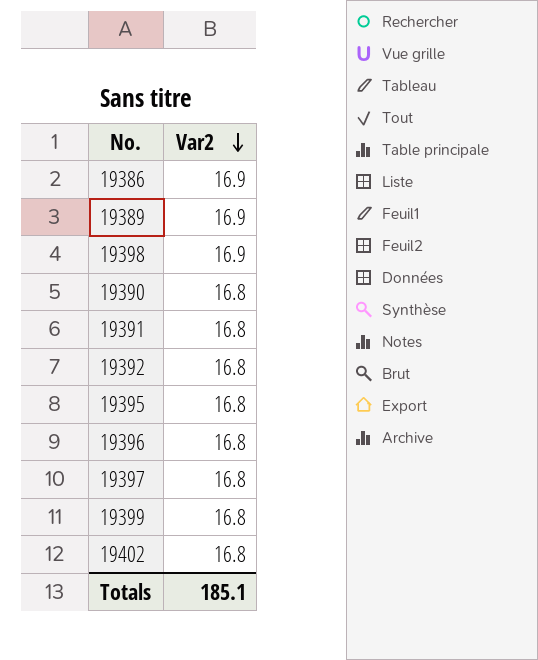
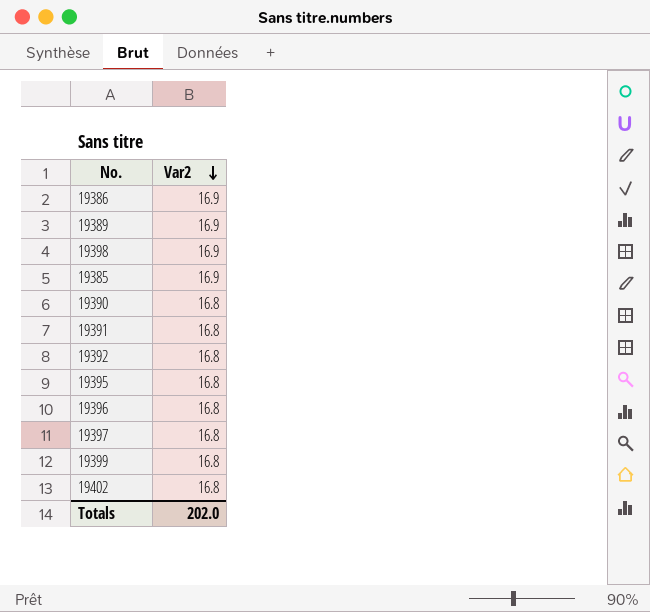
row 19385: none -> 16.9
Totals | Var2: 185.1 -> 202.0

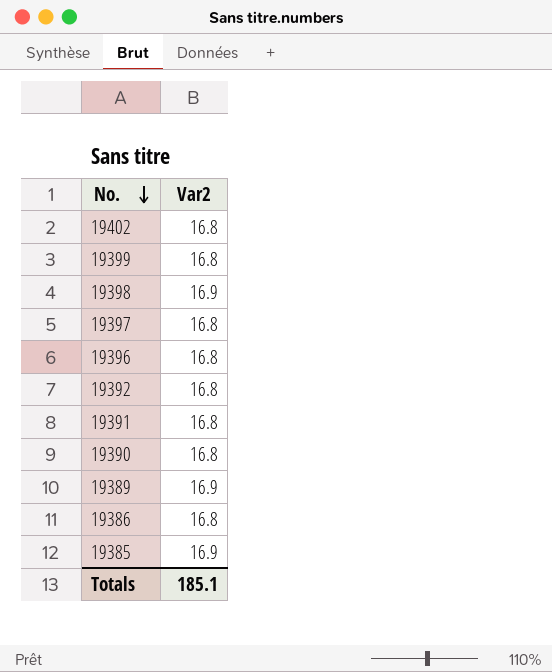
row order: Var2 descending -> No. descending
row 19395: 16.8 -> none
19386 | Var2: 16.9 -> 16.8
Totals | Var2: 202.0 -> 185.1

